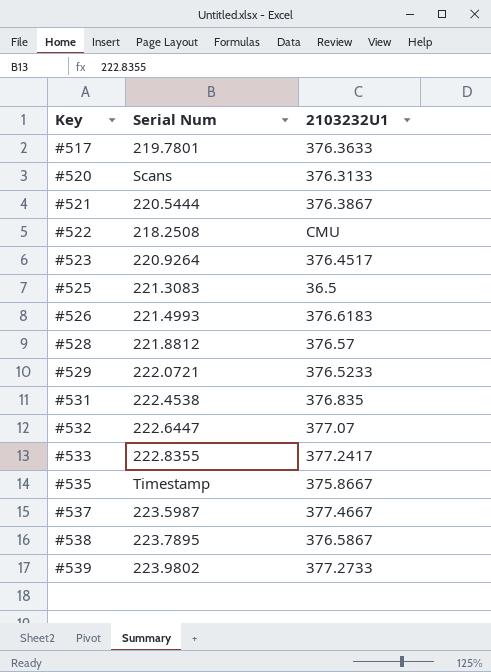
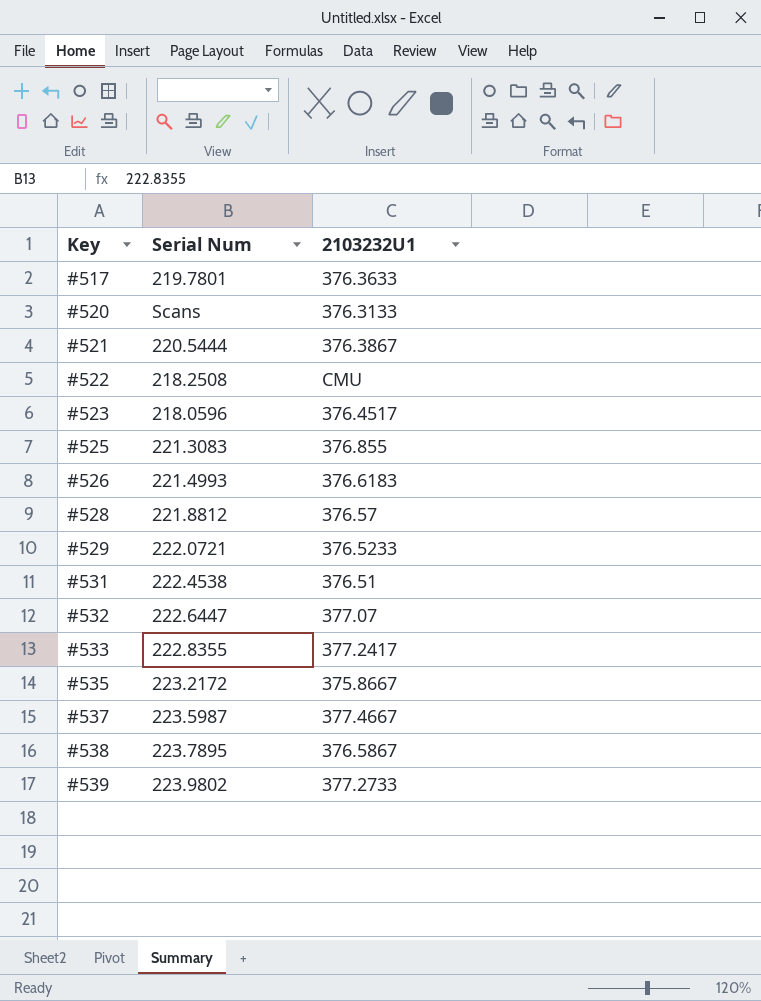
#523 | Serial Num: 220.9264 -> 218.0596
#525 | 2103232U1: 36.5 -> 376.855
#531 | 2103232U1: 376.835 -> 376.51
#535 | Serial Num: Timestamp -> 223.2172

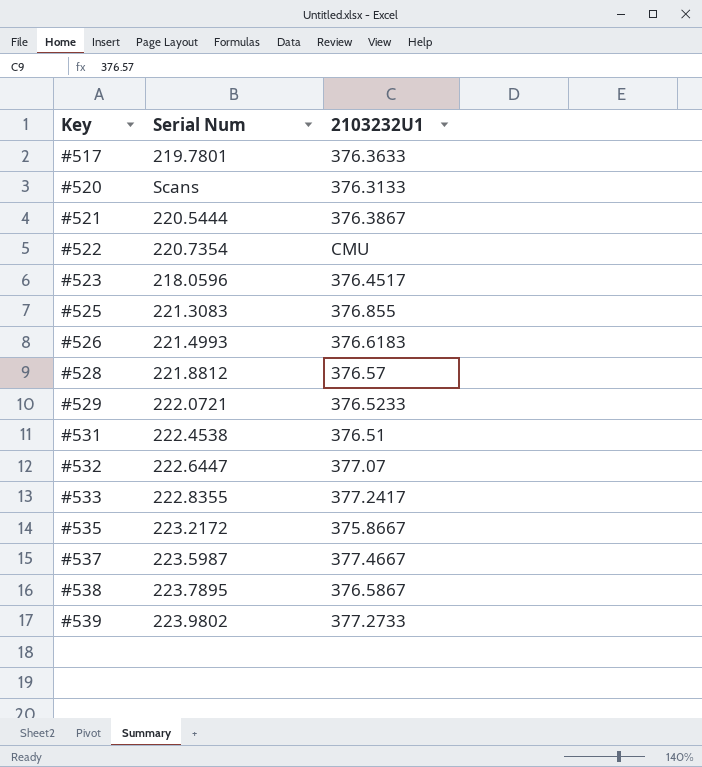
#522 | Serial Num: 218.2508 -> 220.7354

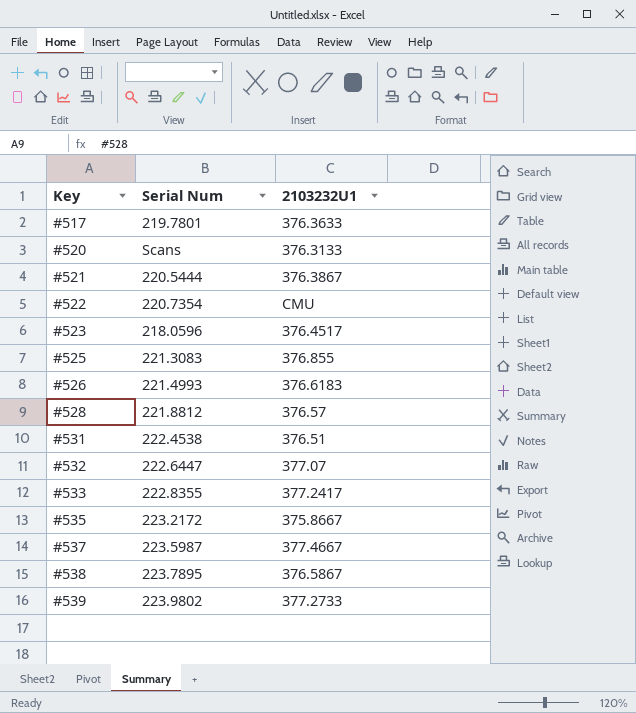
row #529: 222.0721 | 376.5233 -> none

